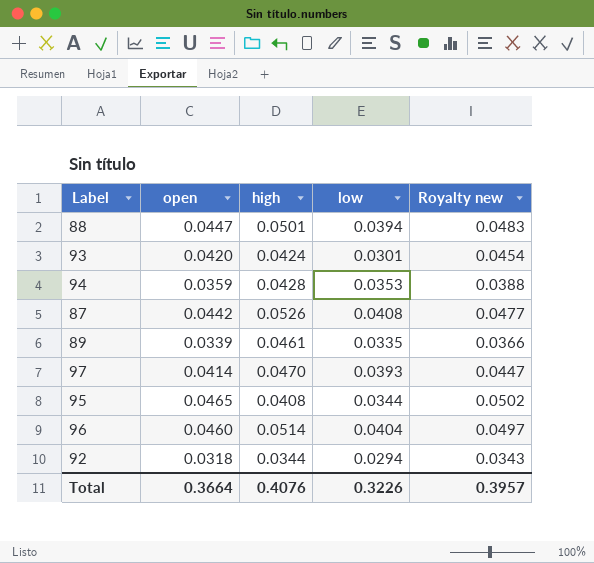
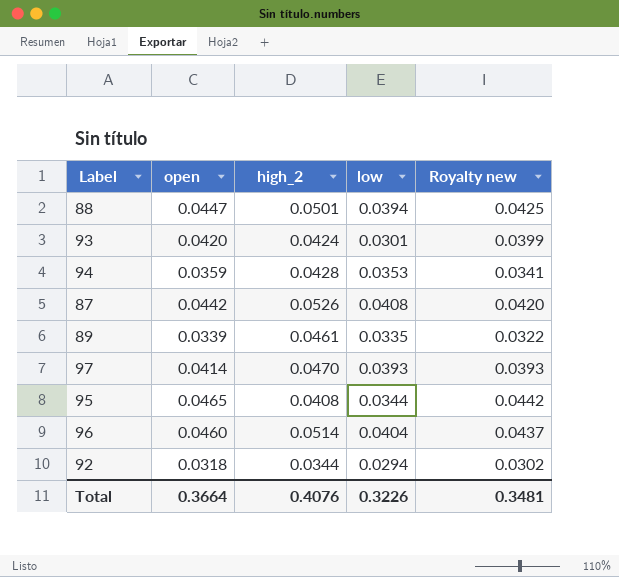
column name: high -> high_2
column Royalty new | formula: [open] * 1.08 -> [open] * 0.95
Total | Royalty new: 0.3957 -> 0.3481

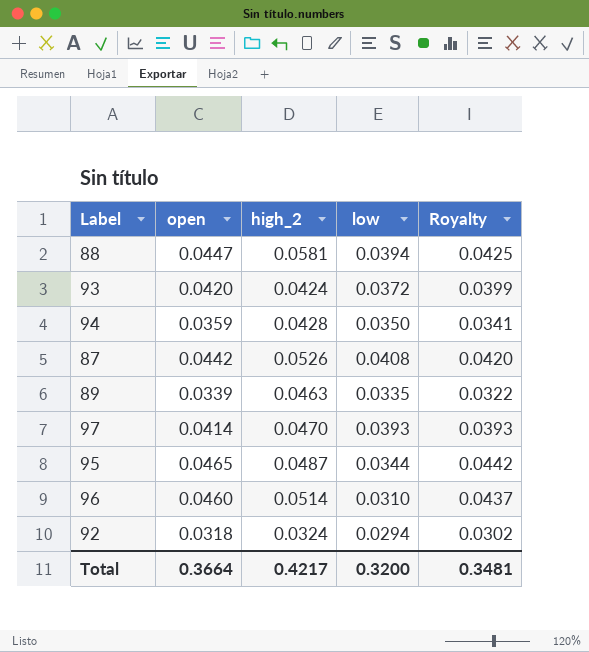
column name: Royalty new -> Royalty
88 | high_2: 0.0501 -> 0.0581
93 | low: 0.0301 -> 0.0372
94 | low: 0.0353 -> 0.0350
89 | high_2: 0.0461 -> 0.0463
95 | high_2: 0.0408 -> 0.0487
96 | low: 0.0404 -> 0.0310
92 | high_2: 0.0344 -> 0.0324
Total | high_2: 0.4076 -> 0.4217
Total | low: 0.3226 -> 0.3200

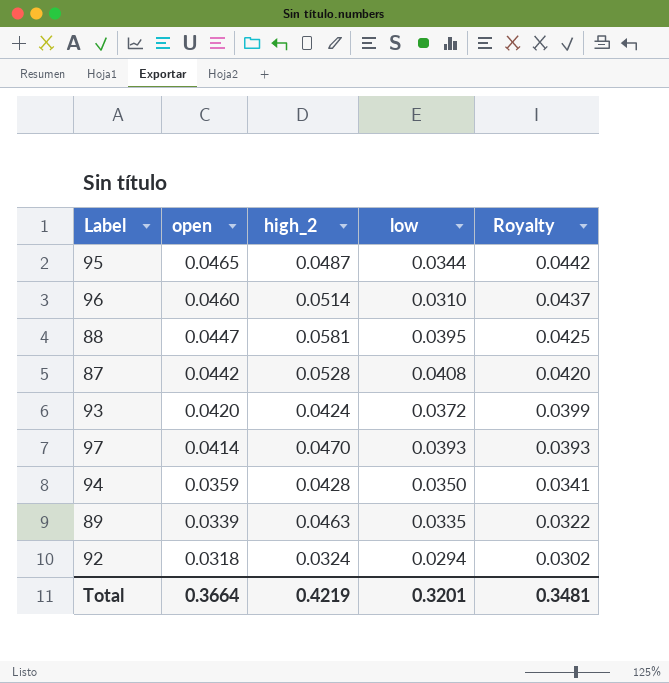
row order: none -> open descending
88 | low: 0.0394 -> 0.0395
87 | high_2: 0.0526 -> 0.0528
Total | high_2: 0.4217 -> 0.4219
Total | low: 0.3200 -> 0.3201

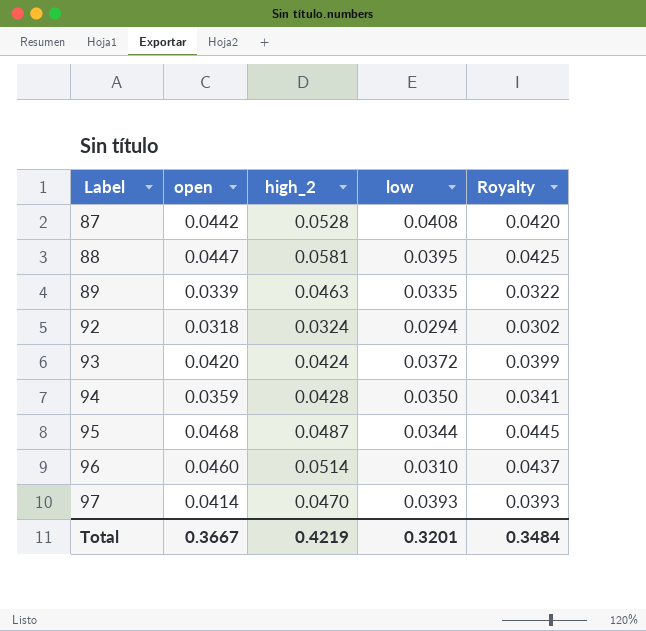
row order: open descending -> Label ascending
95 | open: 0.0465 -> 0.0468
95 | Royalty: 0.0442 -> 0.0445
Total | open: 0.3664 -> 0.3667
Total | Royalty: 0.3481 -> 0.3484

